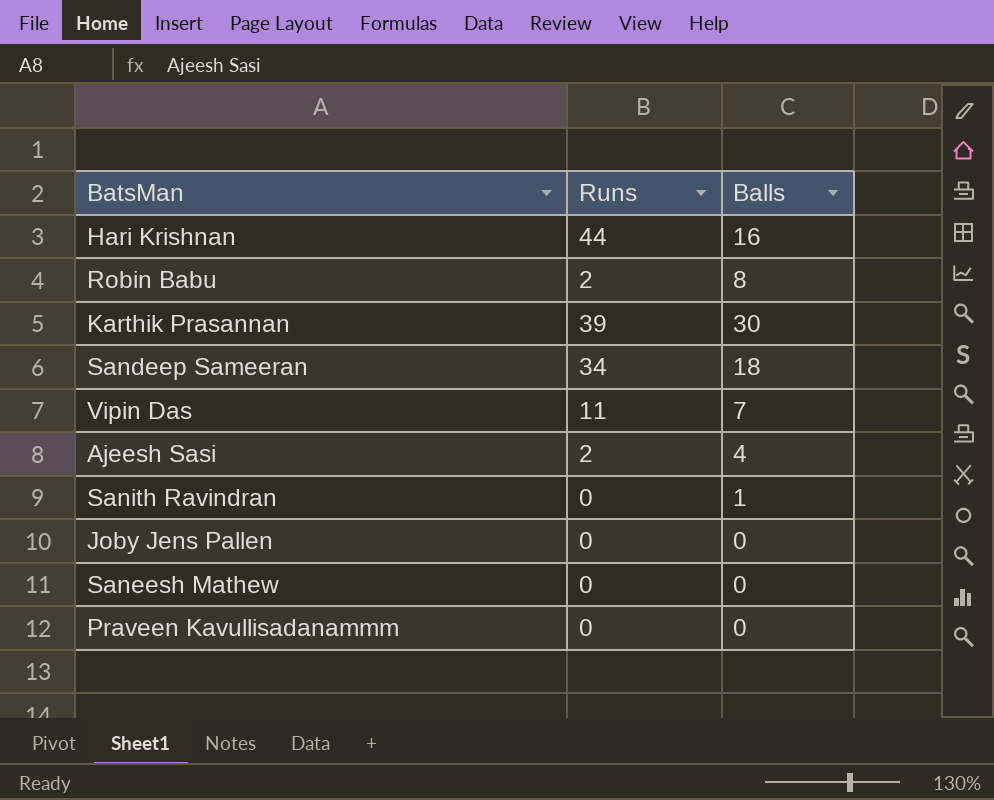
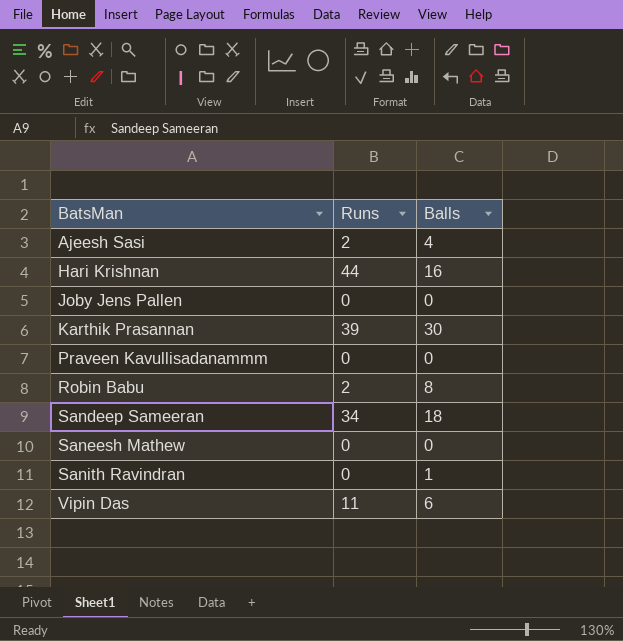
row order: none -> BatsMan ascending
Vipin Das | Balls: 7 -> 6

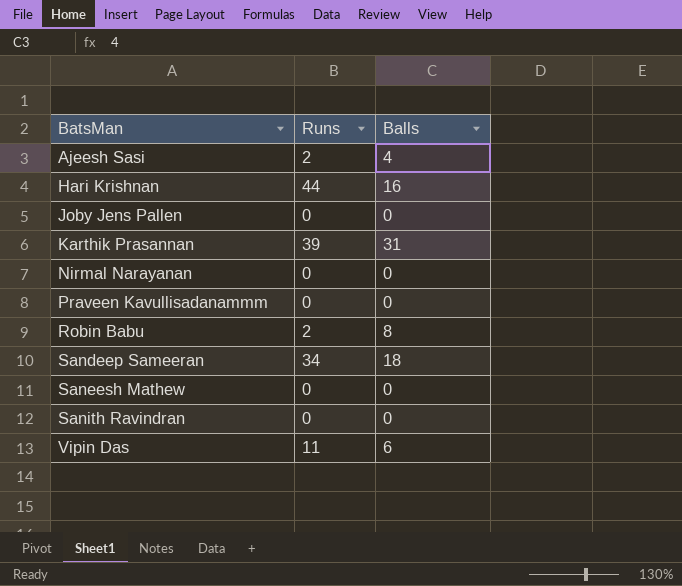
Karthik Prasannan | Balls: 30 -> 31
row Nirmal Narayanan: none -> 0 | 0
Sanith Ravindran | Balls: 1 -> 0

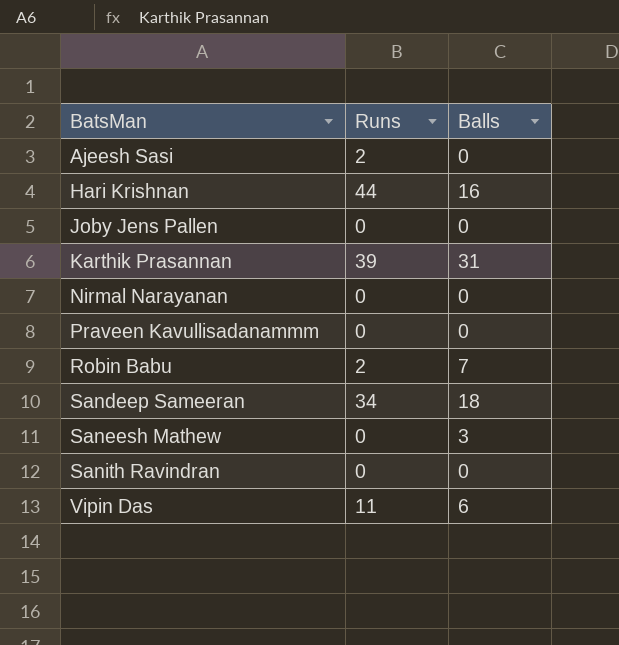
Ajeesh Sasi | Balls: 4 -> 0
Robin Babu | Balls: 8 -> 7
Saneesh Mathew | Balls: 0 -> 3

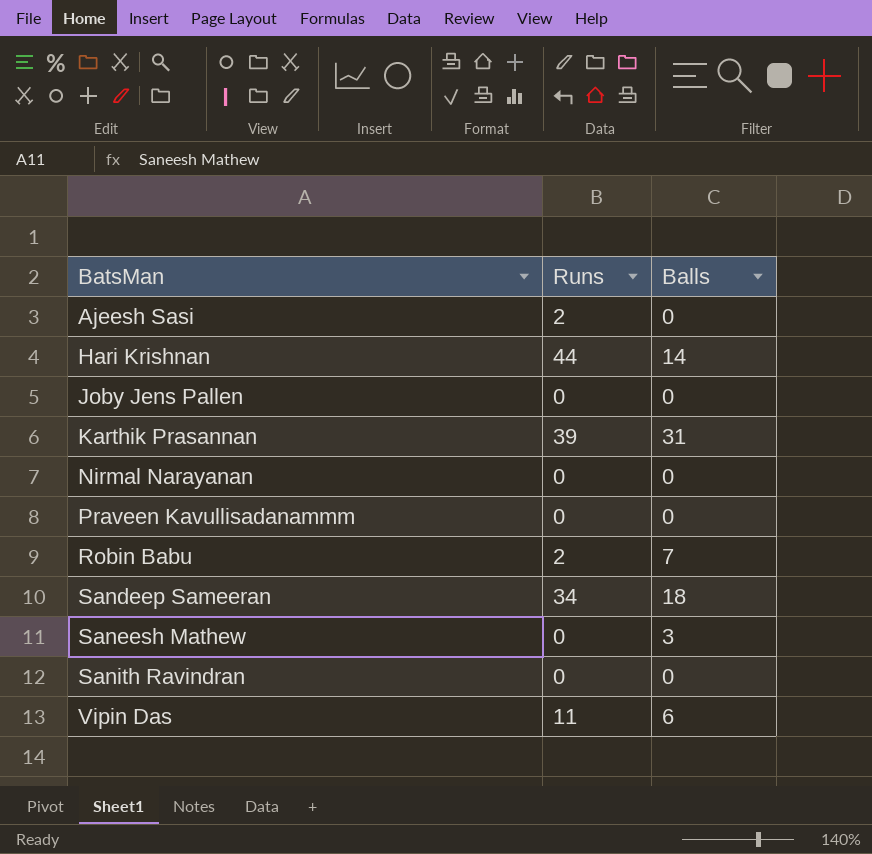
Hari Krishnan | Balls: 16 -> 14

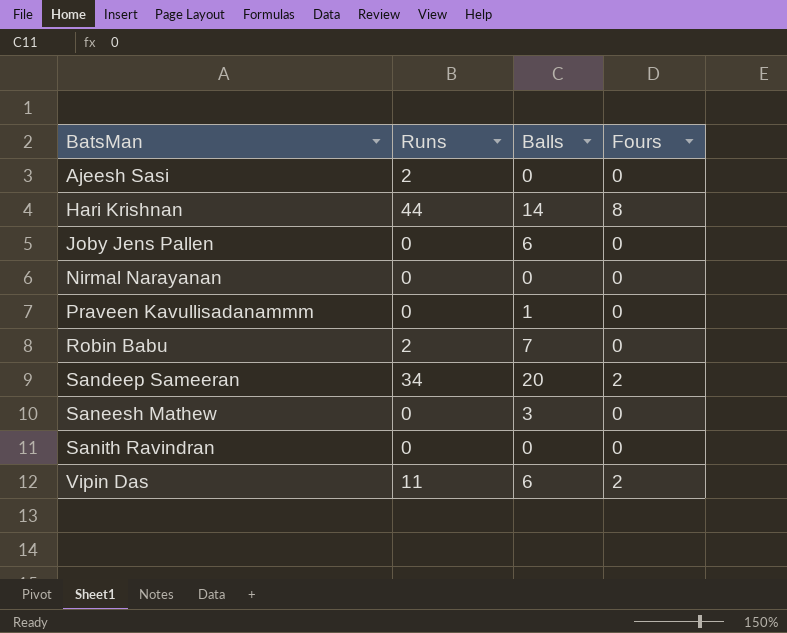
column Fours | position: none -> 4
row Karthik Prasannan: 39 | 31 -> none
Joby Jens Pallen | Balls: 0 -> 6
Praveen Kavullisadanammm | Balls: 0 -> 1
Sandeep Sameeran | Balls: 18 -> 20

